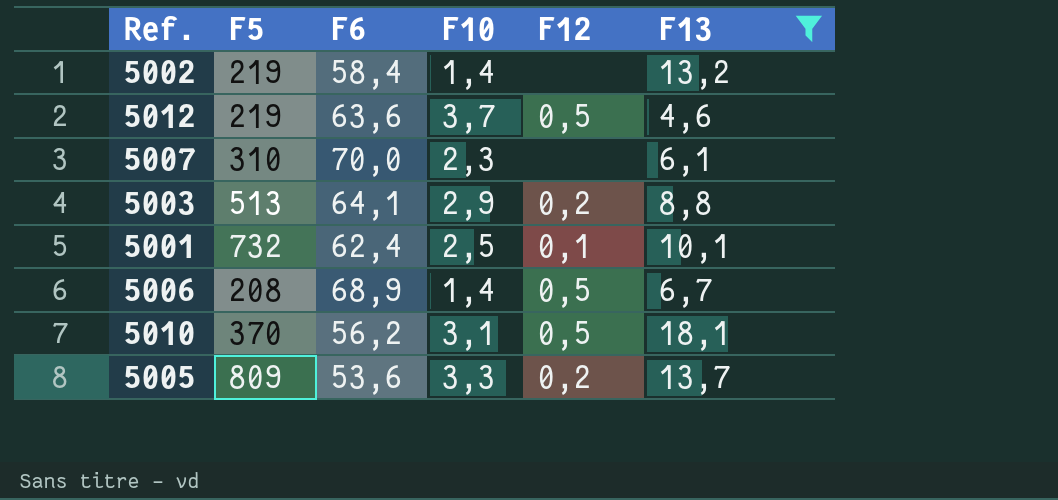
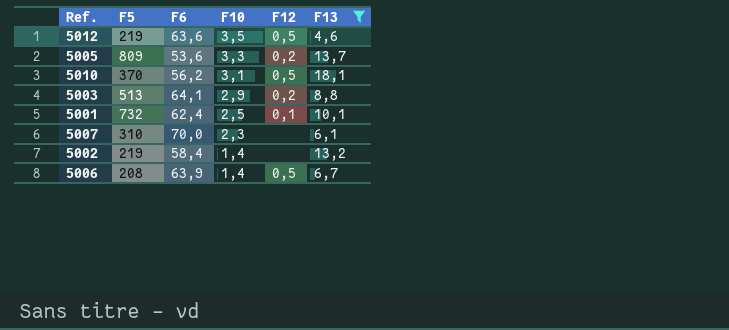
row order: none -> F10 descending
5012 | F10: 3,7 -> 3,5
5006 | F6: 68,9 -> 63,9

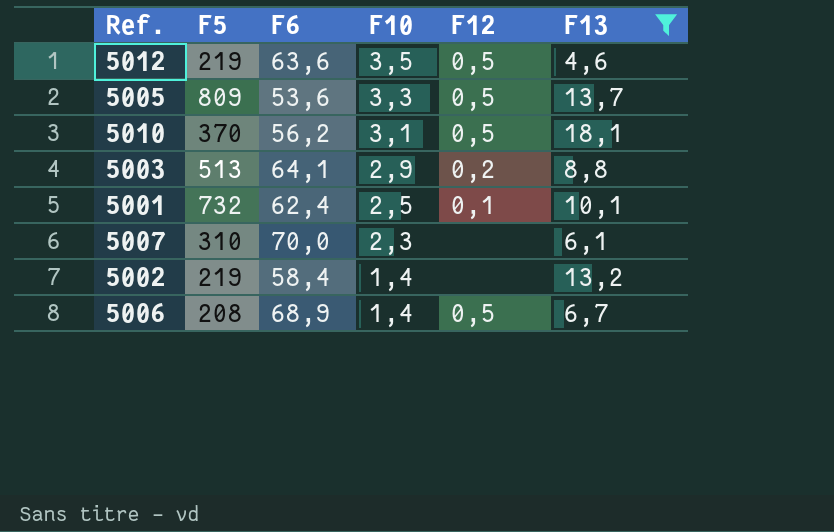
5005 | F12: 0,2 -> 0,5
5006 | F6: 63,9 -> 68,9

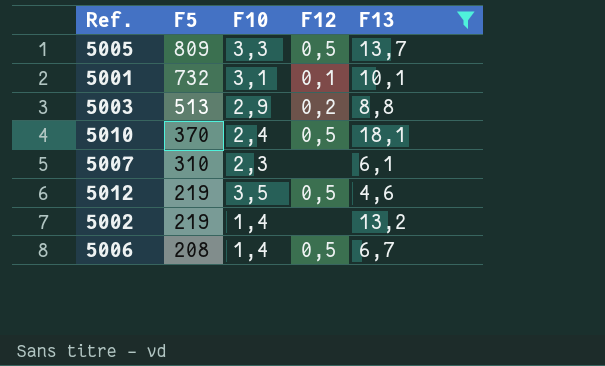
row order: F10 descending -> F5 descending
column F6 | position: 3 -> none
5001 | F10: 2,5 -> 3,1
5010 | F10: 3,1 -> 2,4

